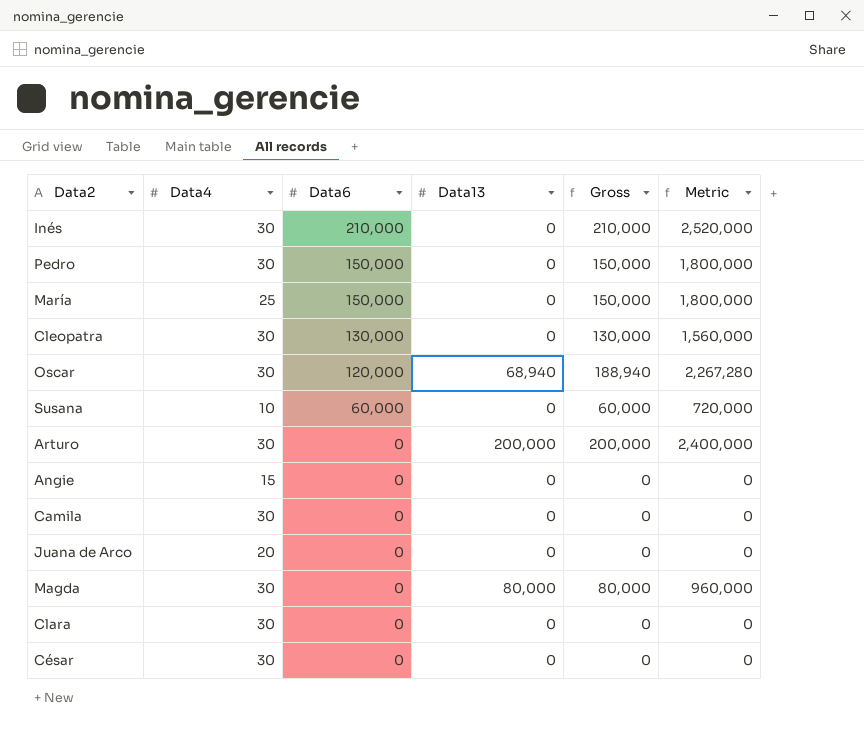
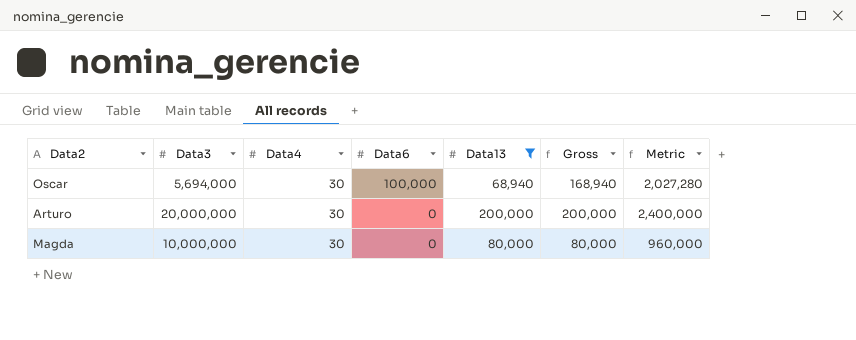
filter: none -> Data13 != 0
column Data3 | position: none -> 2
Oscar | Data6: 120,000 -> 100,000
Oscar | Gross: 188,940 -> 168,940
Oscar | Metric: 2,267,280 -> 2,027,280

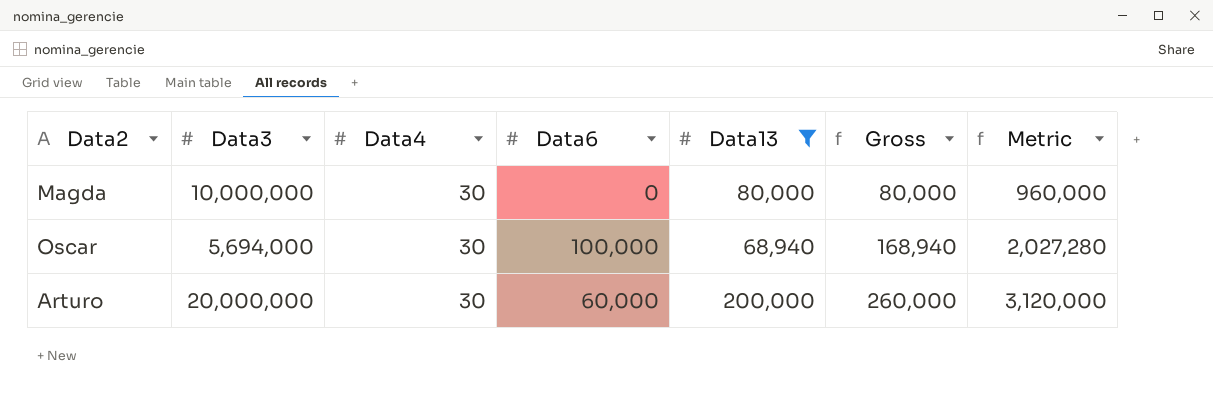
row order: Data6 descending -> Gross ascending
Arturo | Data6: 0 -> 60,000
Arturo | Gross: 200,000 -> 260,000
Arturo | Metric: 2,400,000 -> 3,120,000

